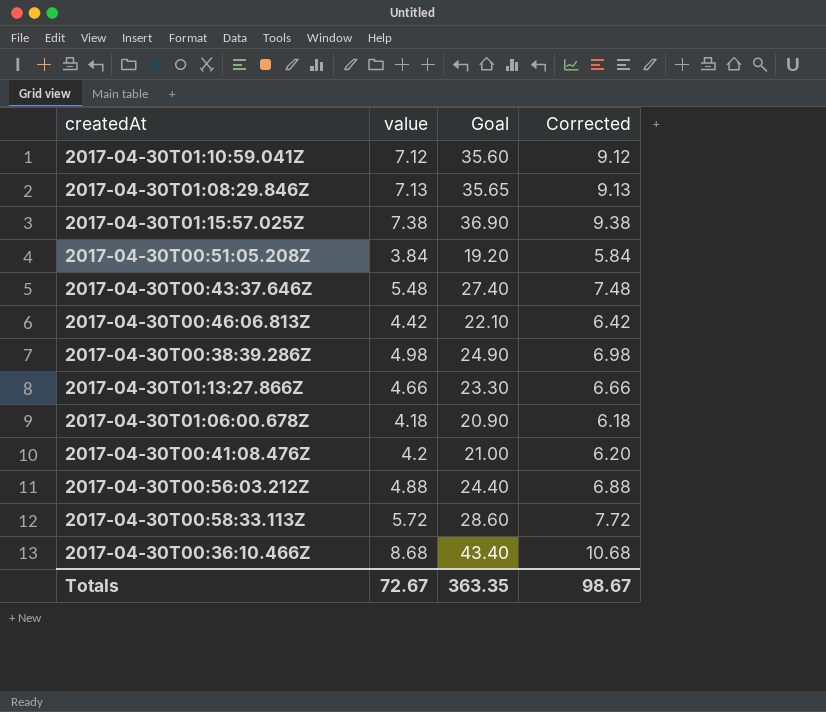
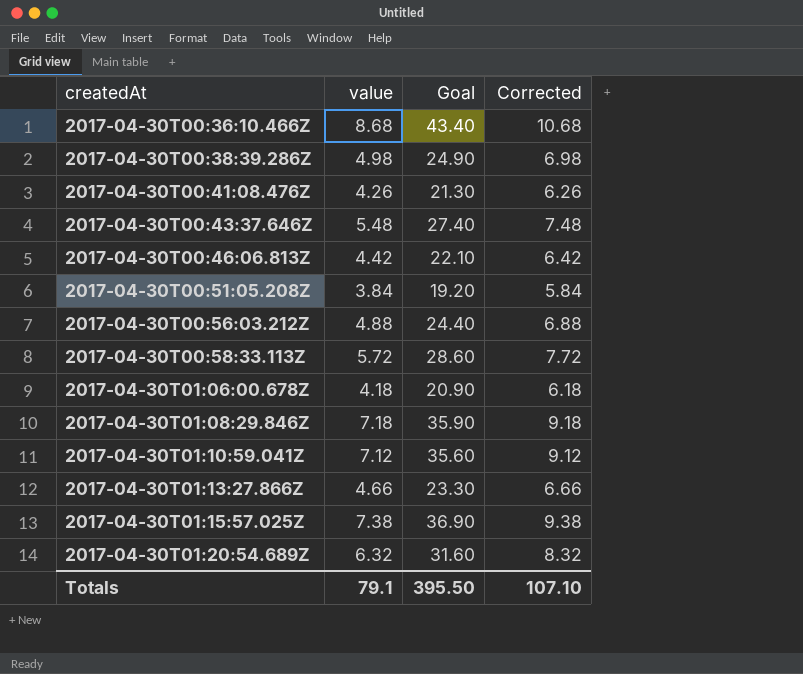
row order: none -> createdAt ascending
2017-04-30T00:41:08.476Z | value: 4.2 -> 4.26
2017-04-30T00:41:08.476Z | Goal: 21.00 -> 21.30
2017-04-30T00:41:08.476Z | Corrected: 6.20 -> 6.26
2017-04-30T01:08:29.846Z | value: 7.13 -> 7.18
2017-04-30T01:08:29.846Z | Goal: 35.65 -> 35.90
2017-04-30T01:08:29.846Z | Corrected: 9.13 -> 9.18
row 2017-04-30T01:20:54.689Z: none -> 6.32 | 31.60 | 8.32
Totals | value: 72.67 -> 79.1
Totals | Goal: 363.35 -> 395.50
Totals | Corrected: 98.67 -> 107.10

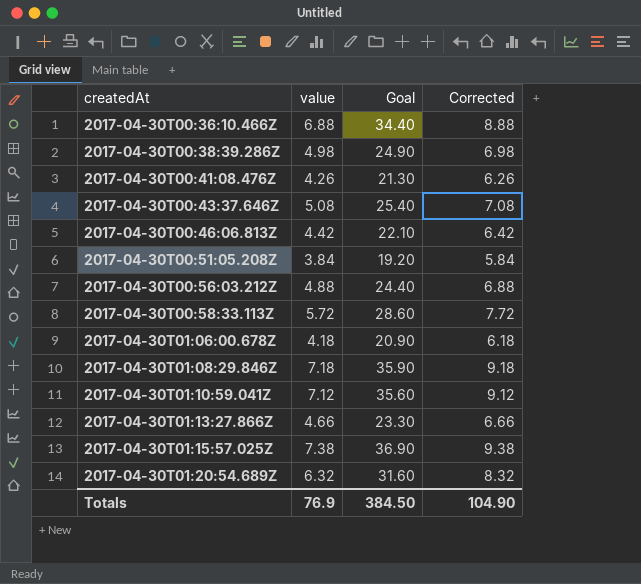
2017-04-30T00:36:10.466Z | value: 8.68 -> 6.88
2017-04-30T00:36:10.466Z | Goal: 43.40 -> 34.40
2017-04-30T00:36:10.466Z | Corrected: 10.68 -> 8.88
2017-04-30T00:43:37.646Z | value: 5.48 -> 5.08
2017-04-30T00:43:37.646Z | Goal: 27.40 -> 25.40
2017-04-30T00:43:37.646Z | Corrected: 7.48 -> 7.08
Totals | value: 79.1 -> 76.9
Totals | Goal: 395.50 -> 384.50
Totals | Corrected: 107.10 -> 104.90

